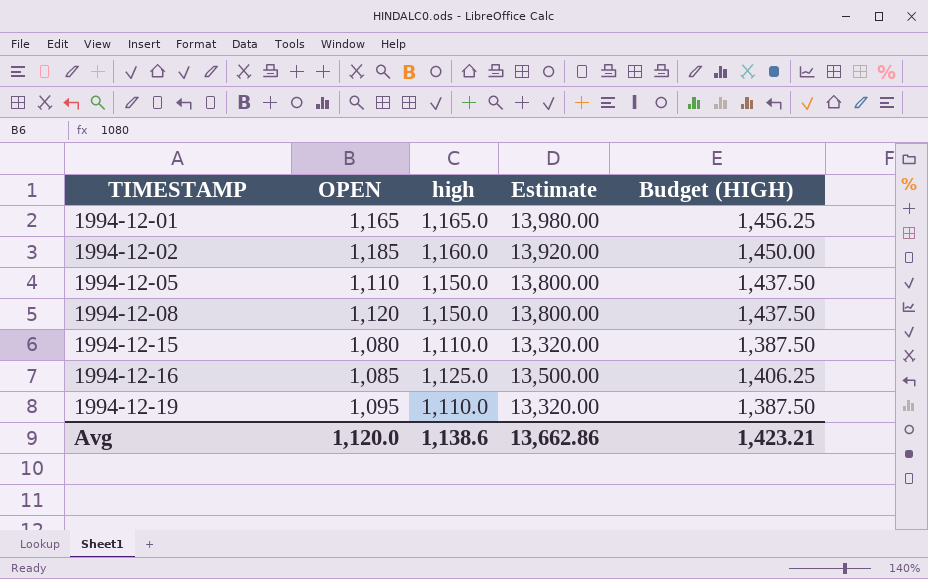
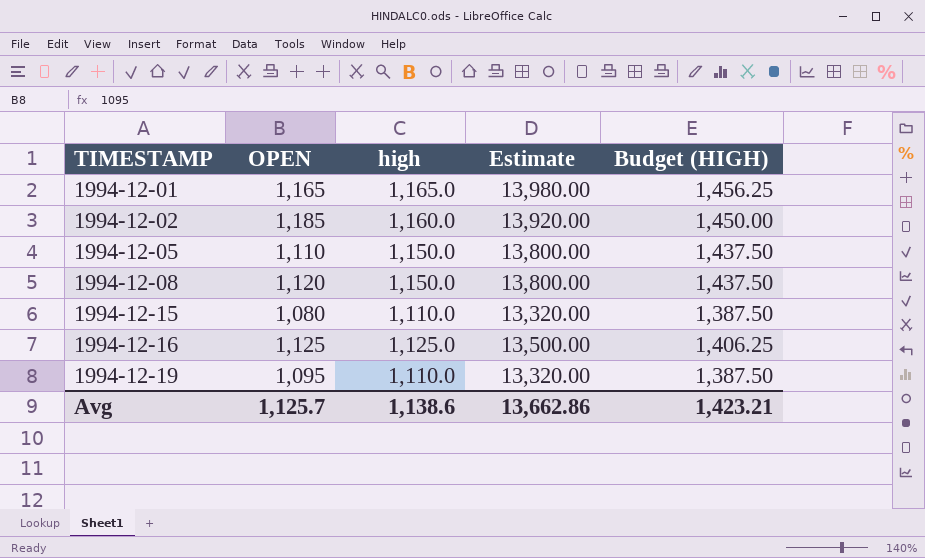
1994-12-16 | OPEN: 1,085 -> 1,125
Avg | OPEN: 1,120.0 -> 1,125.7

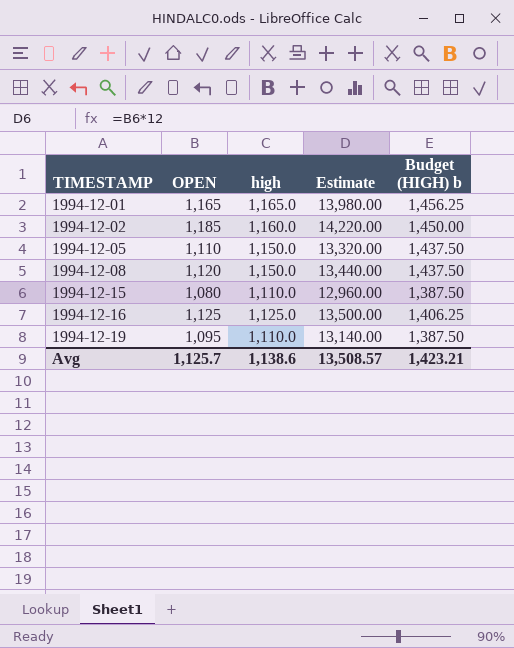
column Estimate | formula: [high] * 12 -> [OPEN] * 12
column name: Budget (HIGH) -> Budget (HIGH) b
Avg | Estimate: 13,662.86 -> 13,508.57

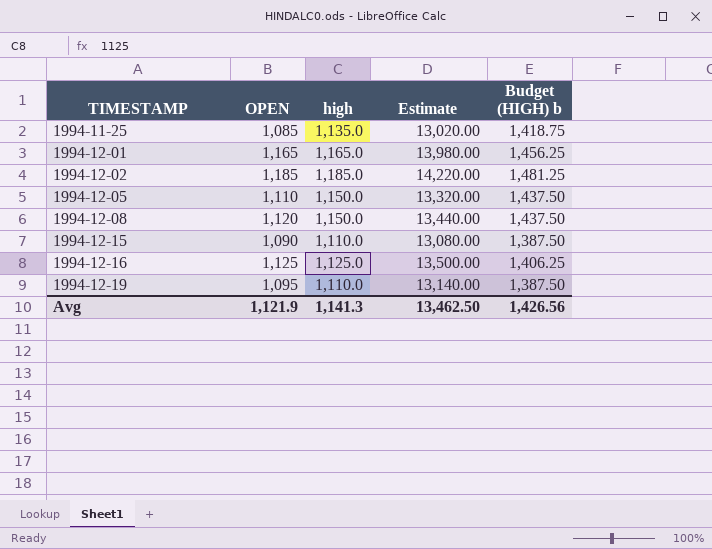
row 1994-11-25: none -> 1,085 | 1,135.0 | 13,020.00 | 1,418.75
1994-12-02 | high: 1,160.0 -> 1,185.0
1994-12-02 | Budget (HIGH) b: 1,450.00 -> 1,481.25
1994-12-15 | OPEN: 1,080 -> 1,090
1994-12-15 | Estimate: 12,960.00 -> 13,080.00
Avg | OPEN: 1,125.7 -> 1,121.9
Avg | high: 1,138.6 -> 1,141.3
Avg | Estimate: 13,508.57 -> 13,462.50
Avg | Budget (HIGH) b: 1,423.21 -> 1,426.56

